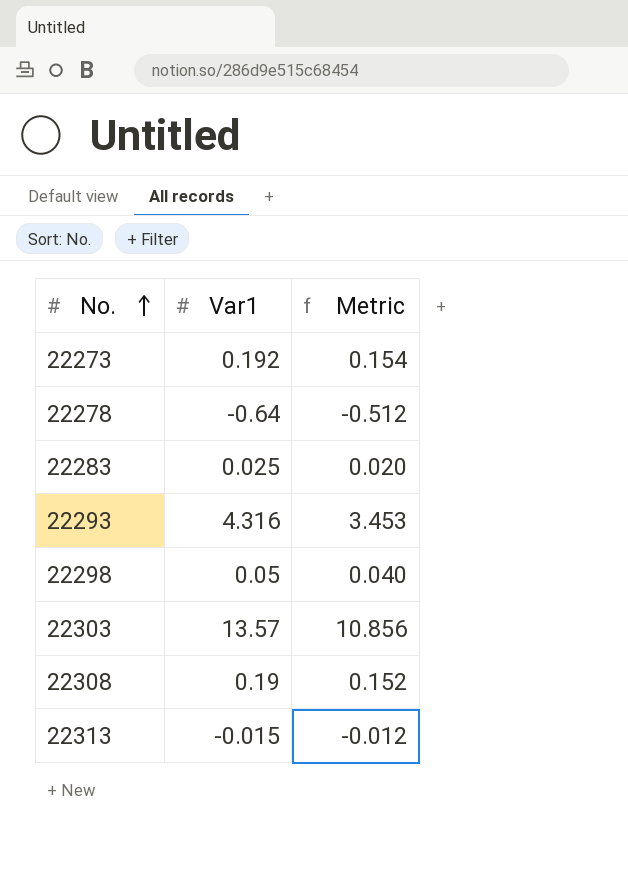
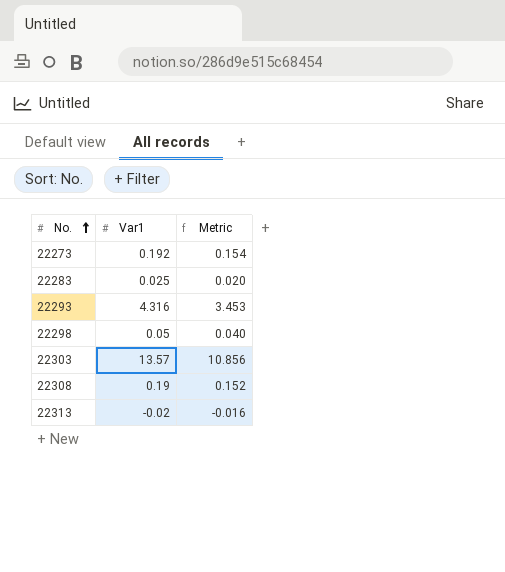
row 22278: -0.64 | -0.512 -> none
22313 | Var1: -0.015 -> -0.02
22313 | Metric: -0.012 -> -0.016

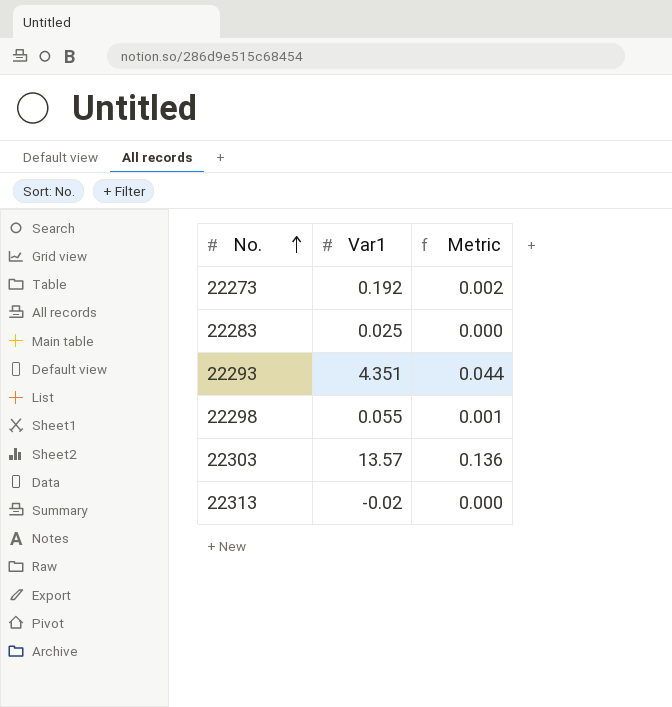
column Metric | formula: [Var1] * 0.8 -> [Var1] * 0.01
row 22308: 0.19 | 0.152 -> none
22293 | Var1: 4.316 -> 4.351
22298 | Var1: 0.05 -> 0.055

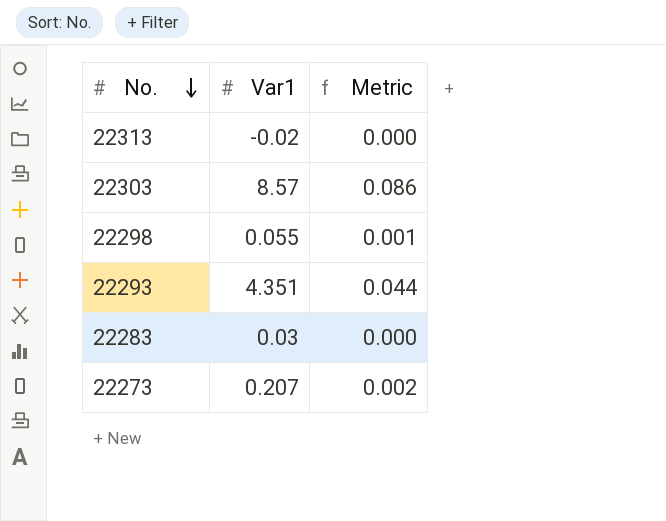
row order: No. ascending -> No. descending
22303 | Var1: 13.57 -> 8.57
22303 | Metric: 0.136 -> 0.086
22283 | Var1: 0.025 -> 0.03
22273 | Var1: 0.192 -> 0.207

